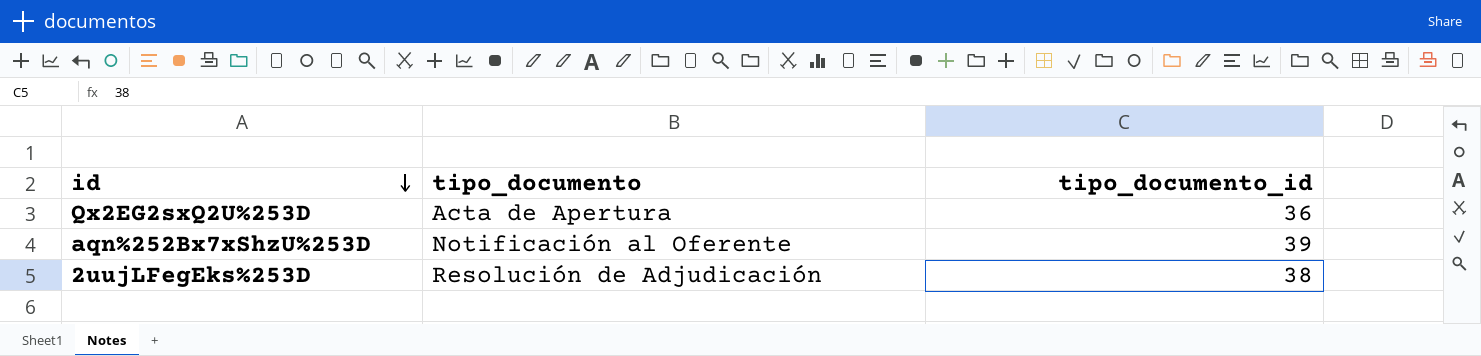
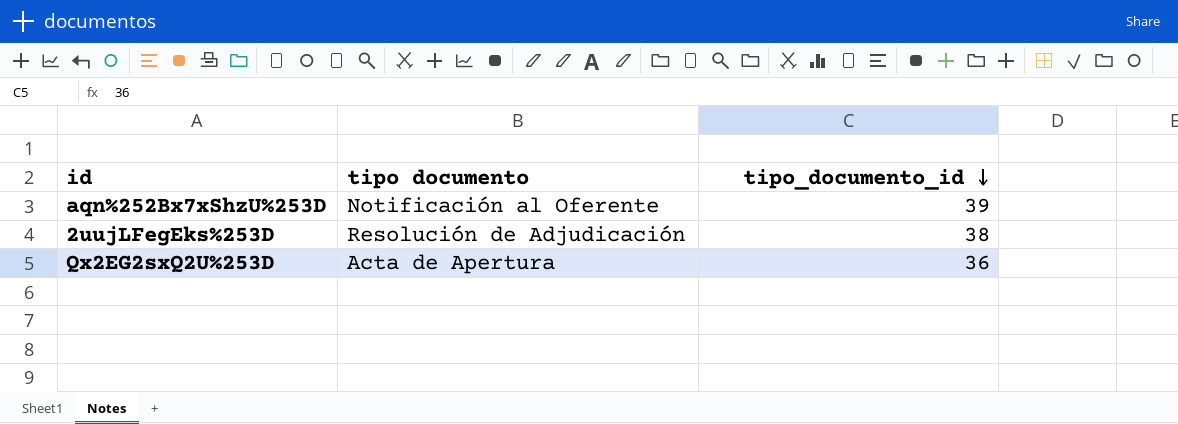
row order: id descending -> tipo_documento_id descending
column name: tipo_documento -> tipo documento

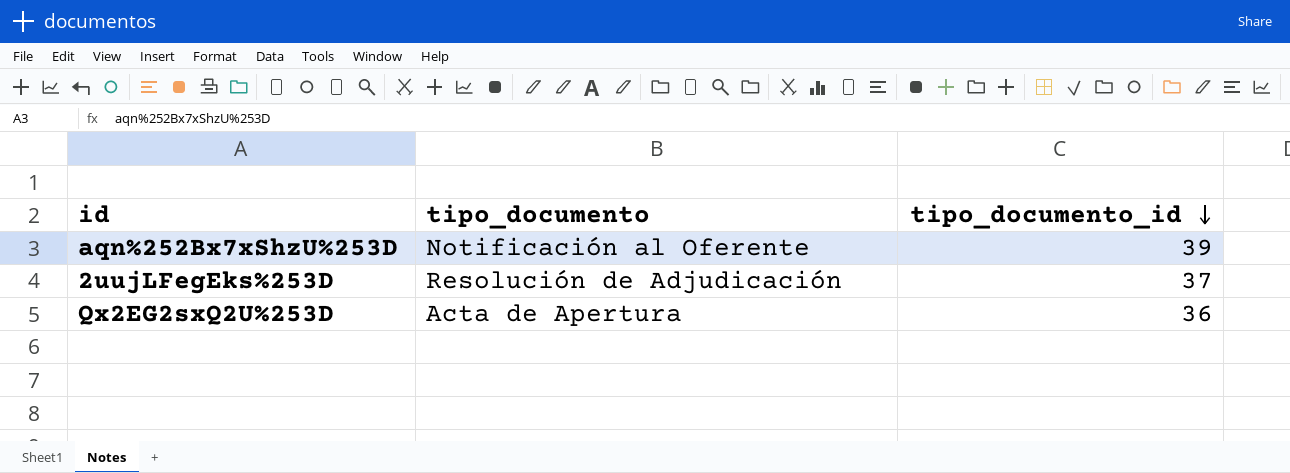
column name: tipo documento -> tipo_documento
2uujLFegEks%253D | tipo_documento_id: 38 -> 37

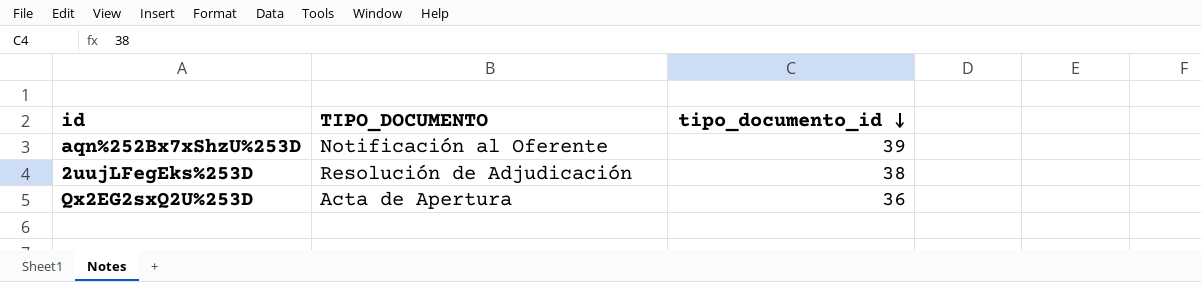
column name: tipo_documento -> TIPO_DOCUMENTO
2uujLFegEks%253D | tipo_documento_id: 37 -> 38

